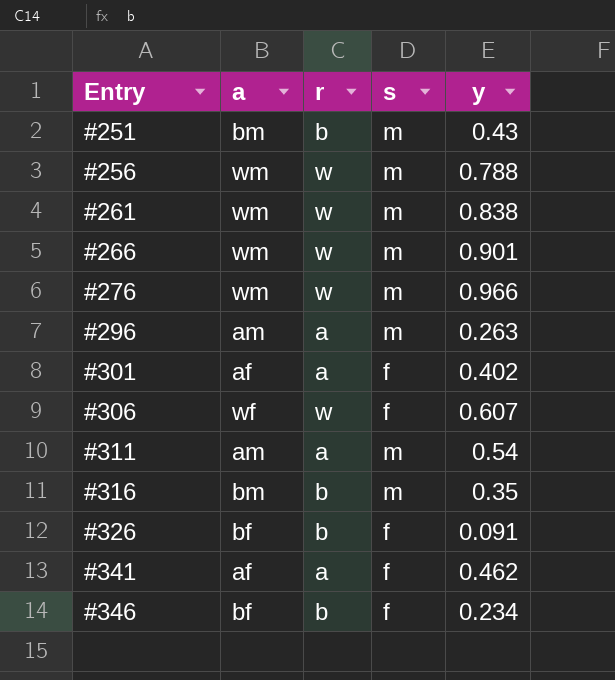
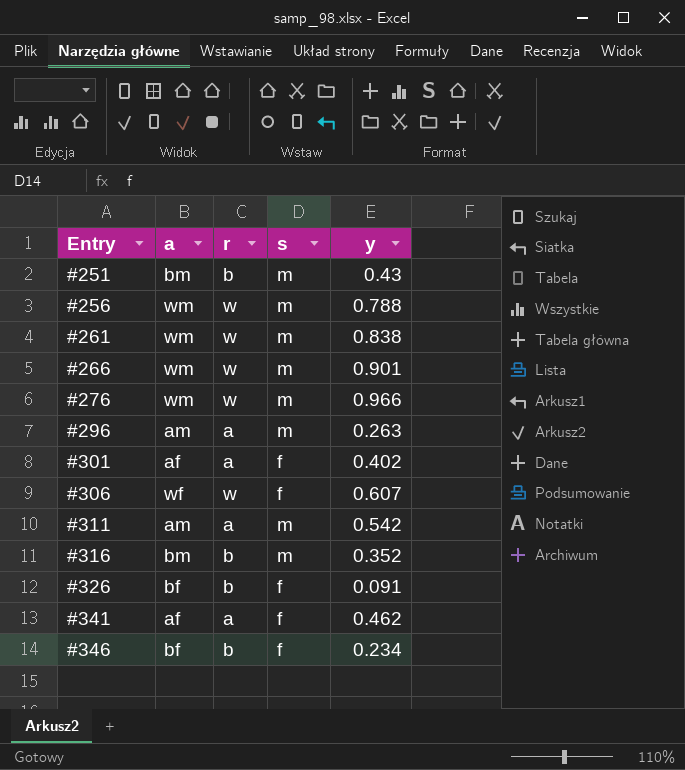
#311 | y: 0.54 -> 0.542
#316 | y: 0.35 -> 0.352

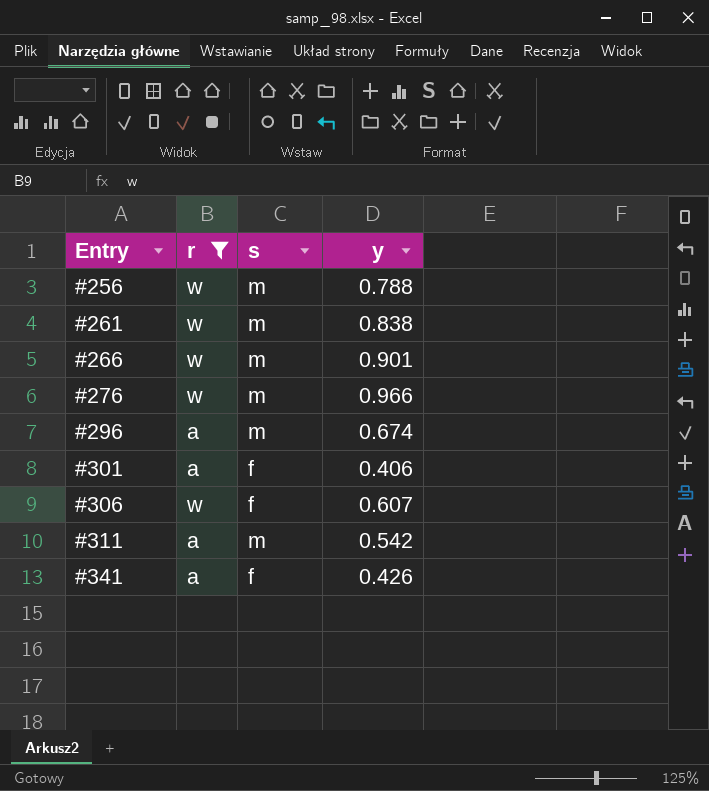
filter: none -> r != b
column a | position: 2 -> none
#296 | y: 0.263 -> 0.674
#301 | y: 0.402 -> 0.406
#341 | y: 0.462 -> 0.426

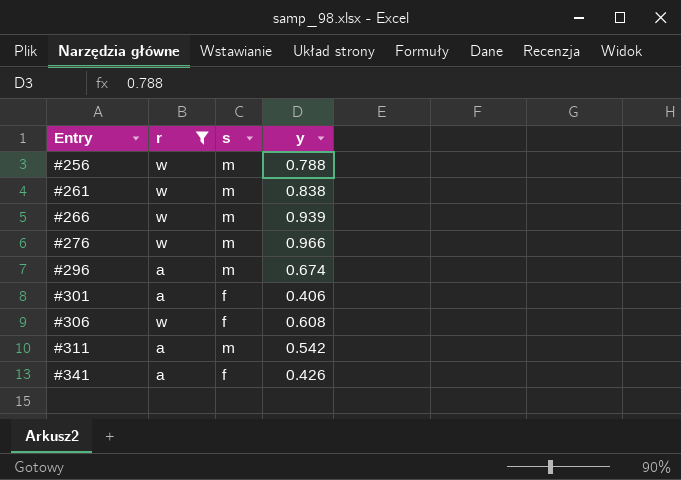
#266 | y: 0.901 -> 0.939
#306 | y: 0.607 -> 0.608

